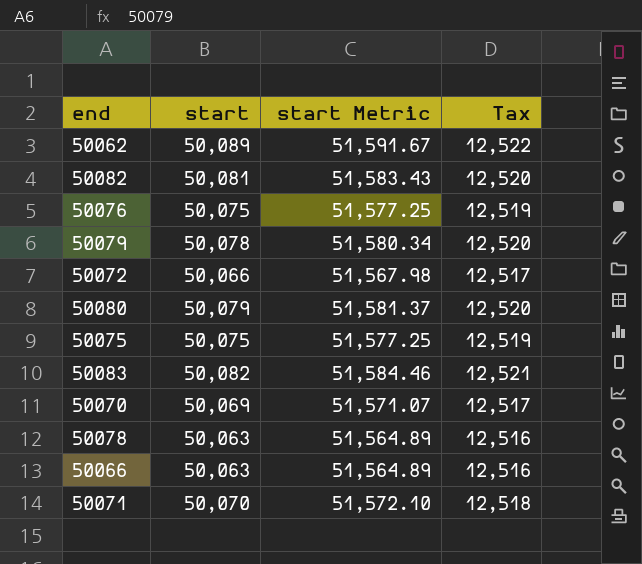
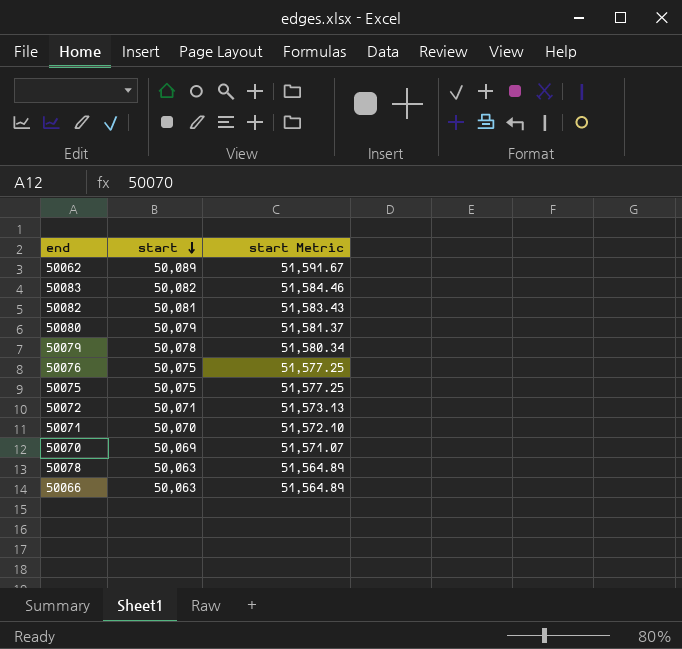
row order: none -> start descending
column Tax | formula: [start] * 0.25 -> none
50072 | start: 50,066 -> 50,071
50072 | start Metric: 51,567.98 -> 51,573.13

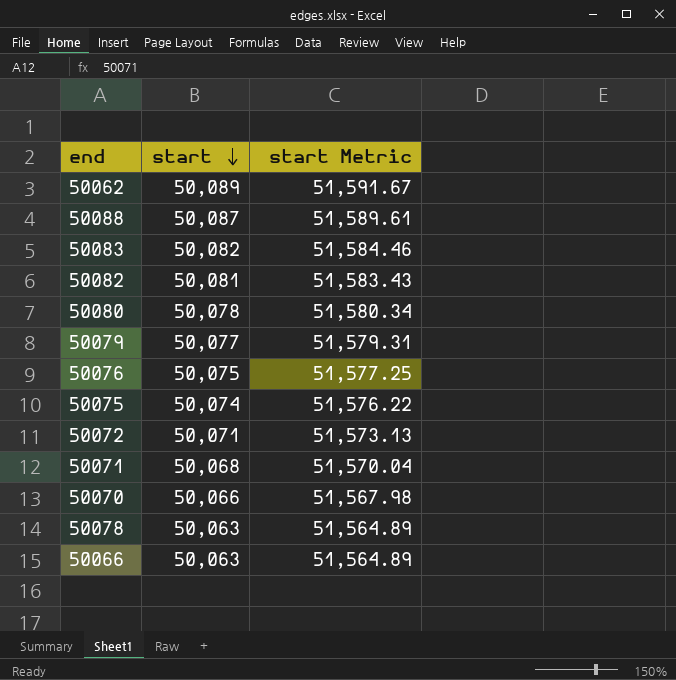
row 50088: none -> 50,087 | 51,589.61
50080 | start: 50,079 -> 50,078
50080 | start Metric: 51,581.37 -> 51,580.34
50079 | start: 50,078 -> 50,077
50079 | start Metric: 51,580.34 -> 51,579.31
50075 | start: 50,075 -> 50,074
50075 | start Metric: 51,577.25 -> 51,576.22
50071 | start: 50,070 -> 50,068
50071 | start Metric: 51,572.10 -> 51,570.04
50070 | start: 50,069 -> 50,066
50070 | start Metric: 51,571.07 -> 51,567.98

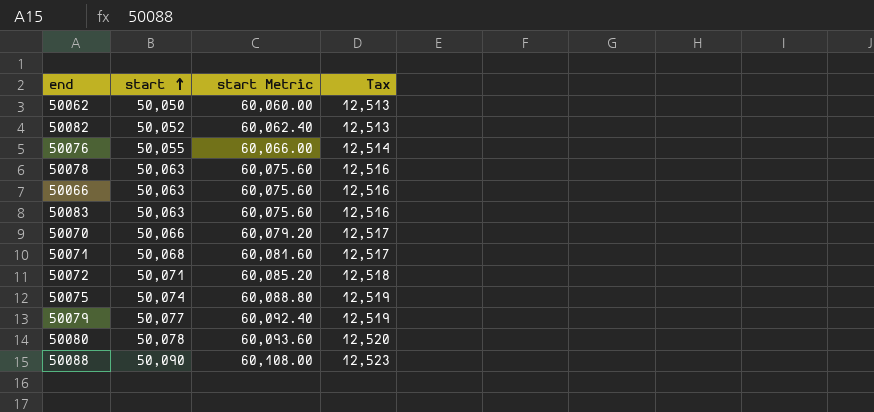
row order: start descending -> start ascending
column start Metric | formula: [start] * 1.03 -> [start] * 1.2
column Tax | formula: none -> [start] * 0.25
50062 | start: 50,089 -> 50,050
50082 | start: 50,081 -> 50,052
50076 | start: 50,075 -> 50,055
50083 | start: 50,082 -> 50,063
50088 | start: 50,087 -> 50,090

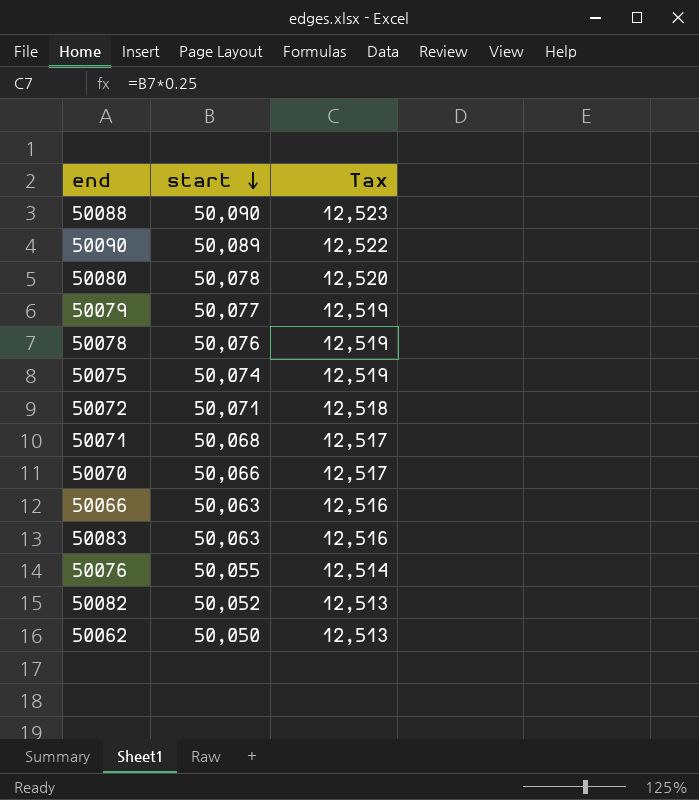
row order: start ascending -> start descending
column start Metric | formula: [start] * 1.2 -> none
row 50090: none -> 50,089 | 12,522
50078 | start: 50,063 -> 50,076
50078 | Tax: 12,516 -> 12,519

